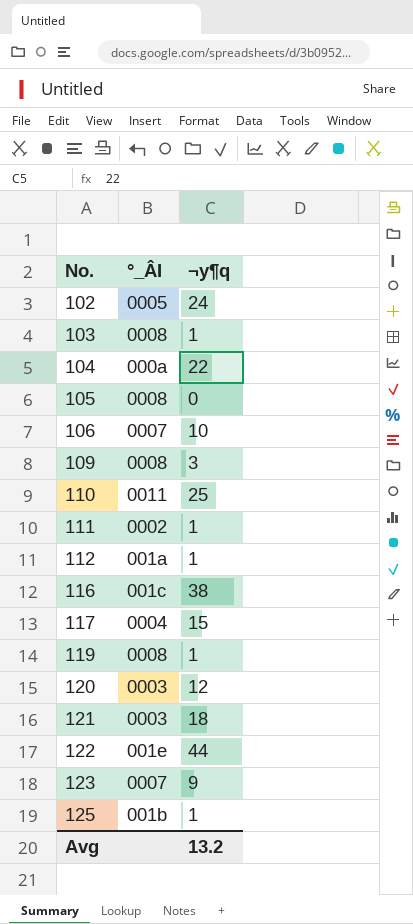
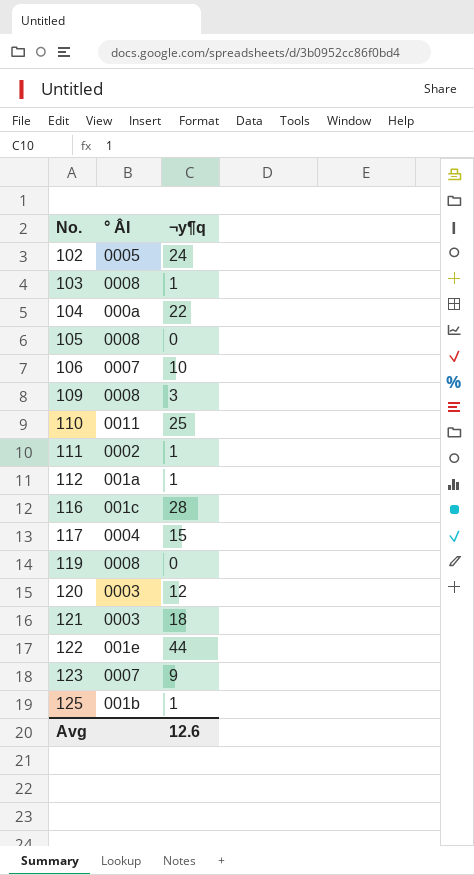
column name: °_ÂI -> ° ÂI
116 | ¬y¶q: 38 -> 28
119 | ¬y¶q: 1 -> 0
Avg | ¬y¶q: 13.2 -> 12.6

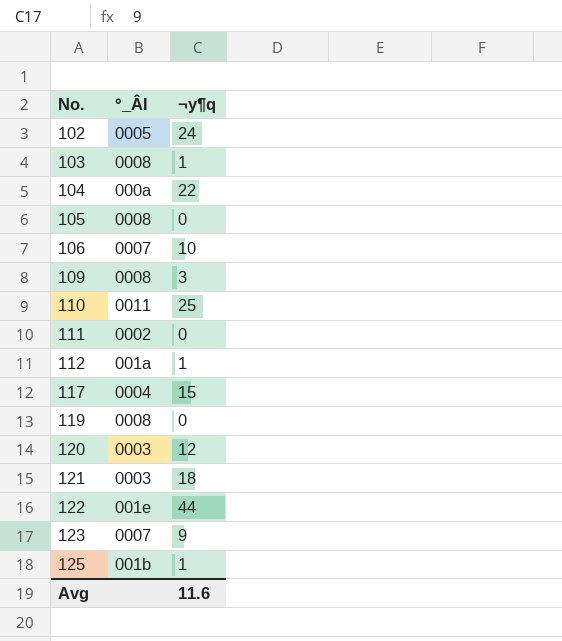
column name: ° ÂI -> °_ÂI
row 116: 001c | 28 -> none
111 | ¬y¶q: 1 -> 0
Avg | ¬y¶q: 12.6 -> 11.6

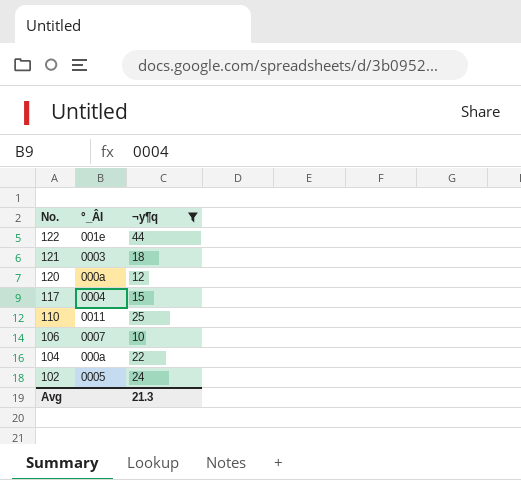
filter: none -> ¬y¶q >= 10
row order: No. ascending -> No. descending
120 | °_ÂI: 0003 -> 000a
Avg | ¬y¶q: 11.6 -> 21.3

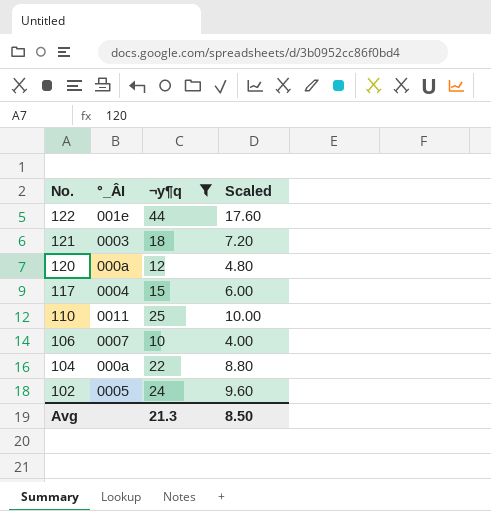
column Scaled | formula: none -> [¬y¶q] * 0.4

